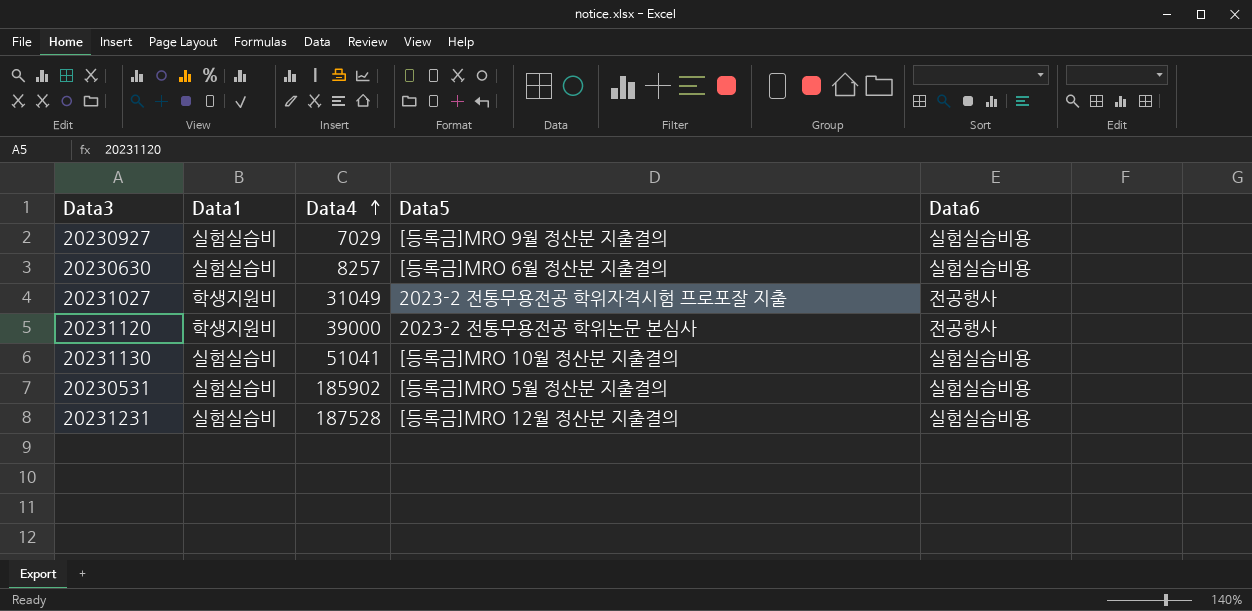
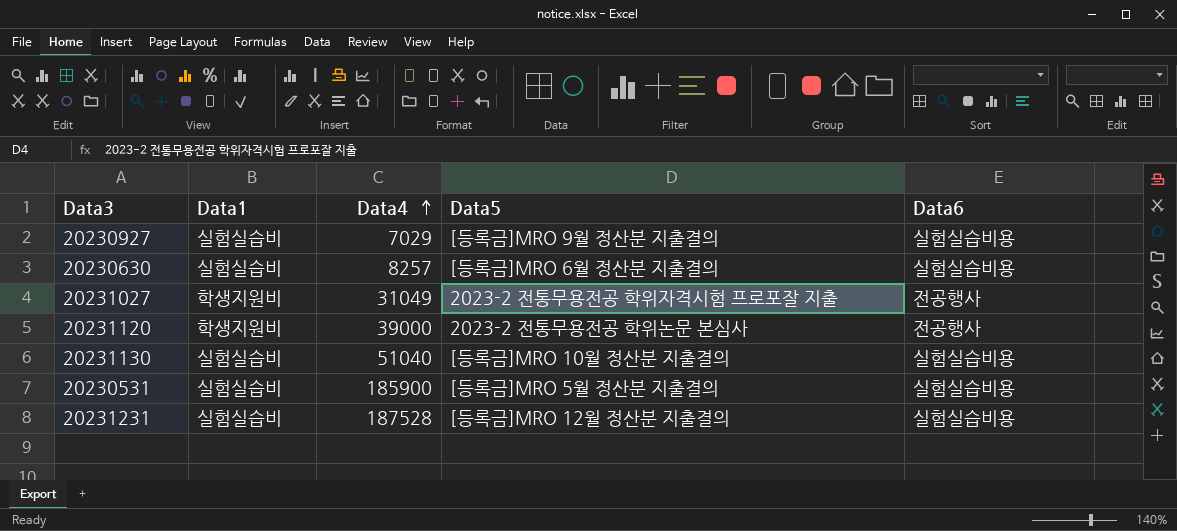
20231130 | Data4: 51041 -> 51040
20230531 | Data4: 185902 -> 185900

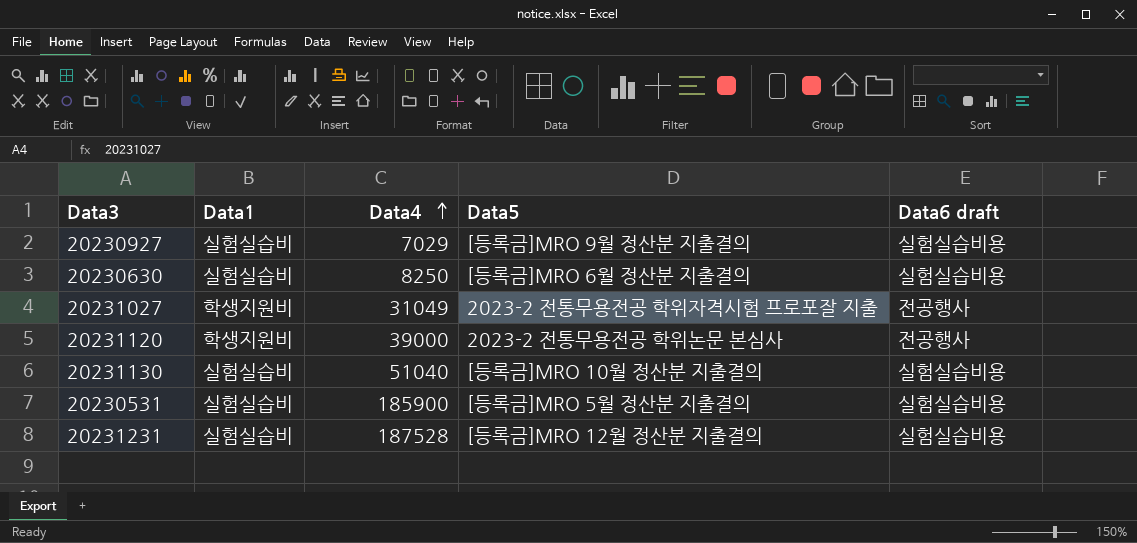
column name: Data6 -> Data6 draft
20230630 | Data4: 8257 -> 8250

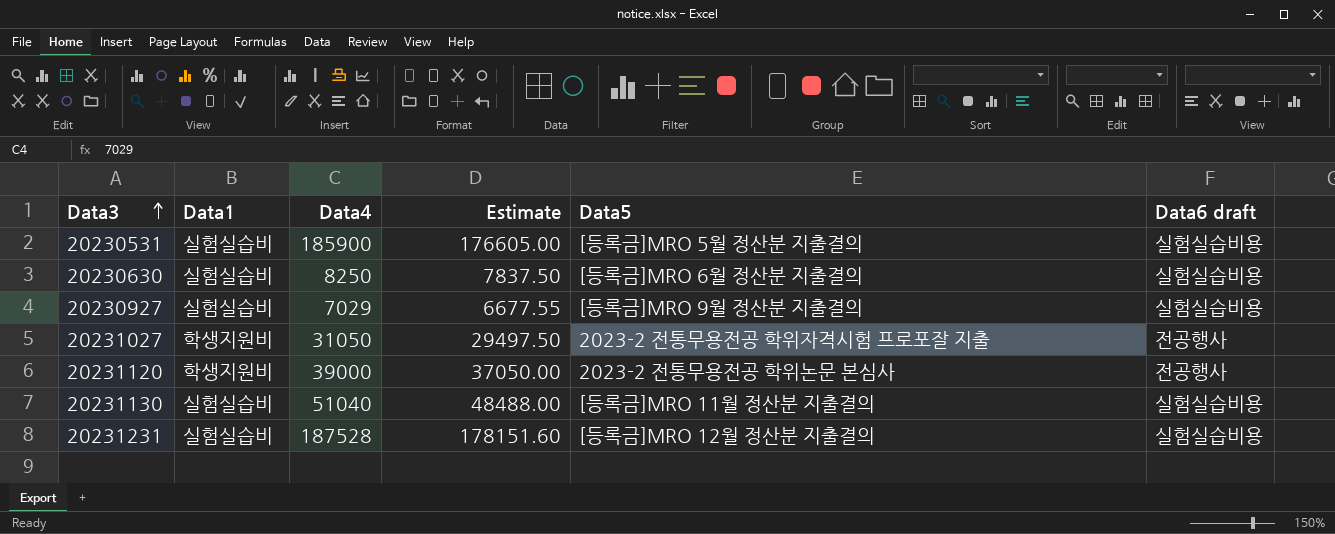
row order: Data4 ascending -> Data3 ascending
column Estimate | formula: none -> [Data4] * 0.95
20231027 | Data4: 31049 -> 31050
20231130 | Data5: [등록금]MRO 10월 정산분 지출결의 -> [등록금]MRO 11월 정산분 지출결의

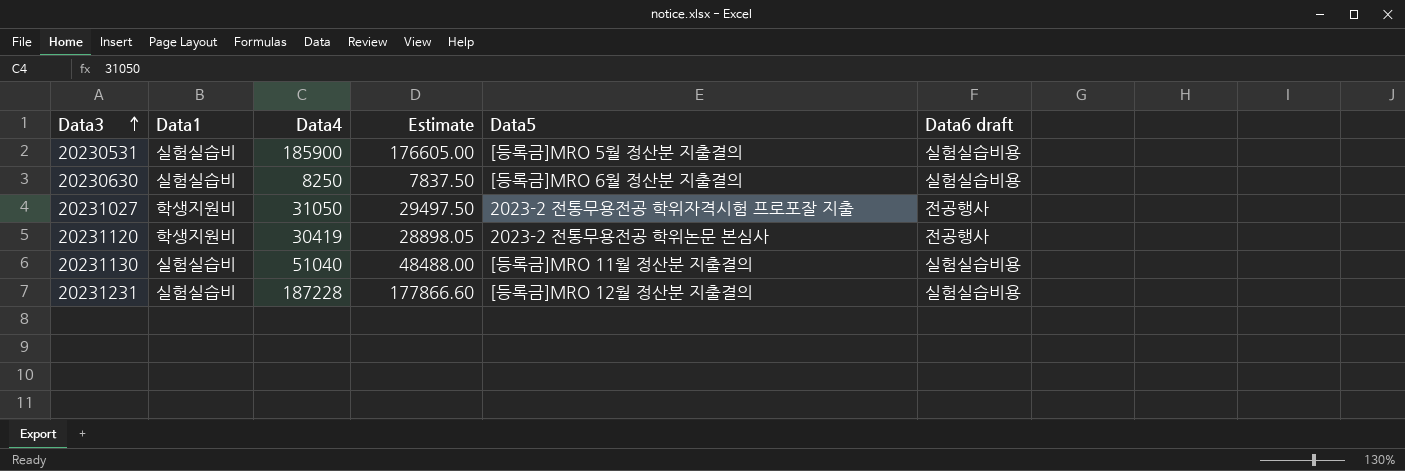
row 20230927: 실험실습비 | 7029 | 6677.55 | [등록금]MRO 9월 정산분 지출결의 | 실험실습비용 -> none
20231120 | Data4: 39000 -> 30419
20231120 | Estimate: 37050.00 -> 28898.05
20231231 | Data4: 187528 -> 187228
20231231 | Estimate: 178151.60 -> 177866.60

